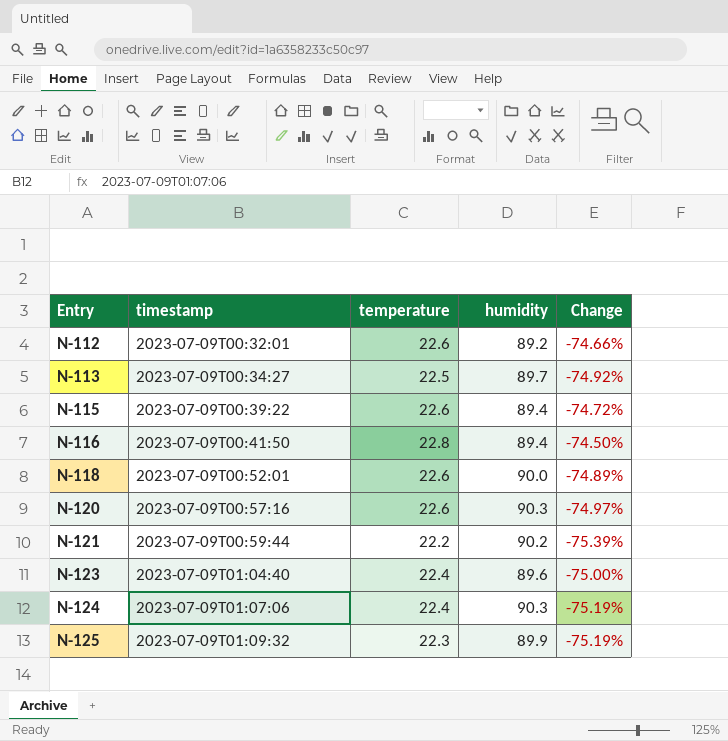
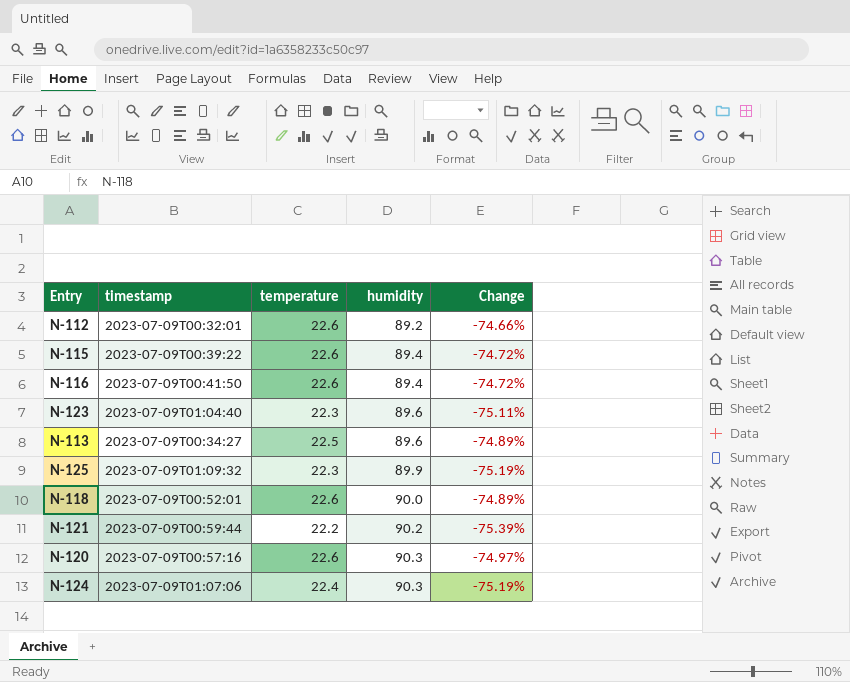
row order: Entry ascending -> humidity ascending
N-116 | temperature: 22.8 -> 22.6
N-116 | Change: -74.50% -> -74.72%
N-123 | temperature: 22.4 -> 22.3
N-123 | Change: -75.00% -> -75.11%
N-113 | humidity: 89.7 -> 89.6
N-113 | Change: -74.92% -> -74.89%

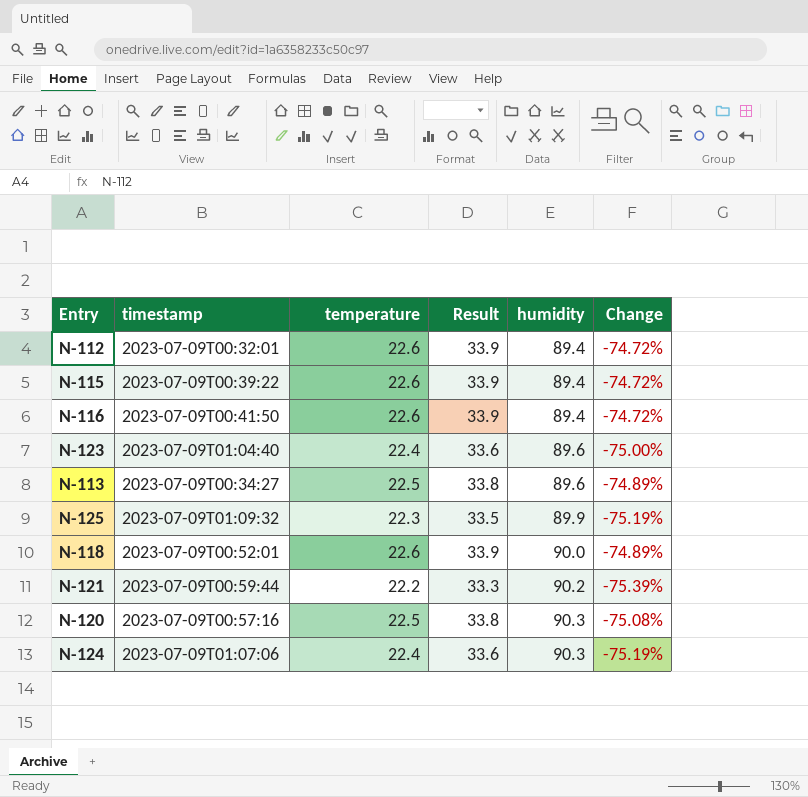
column Result | formula: none -> [temperature] * 1.5
N-112 | humidity: 89.2 -> 89.4
N-112 | Change: -74.66% -> -74.72%
N-123 | temperature: 22.3 -> 22.4
N-123 | Change: -75.11% -> -75.00%
N-120 | temperature: 22.6 -> 22.5
N-120 | Change: -74.97% -> -75.08%

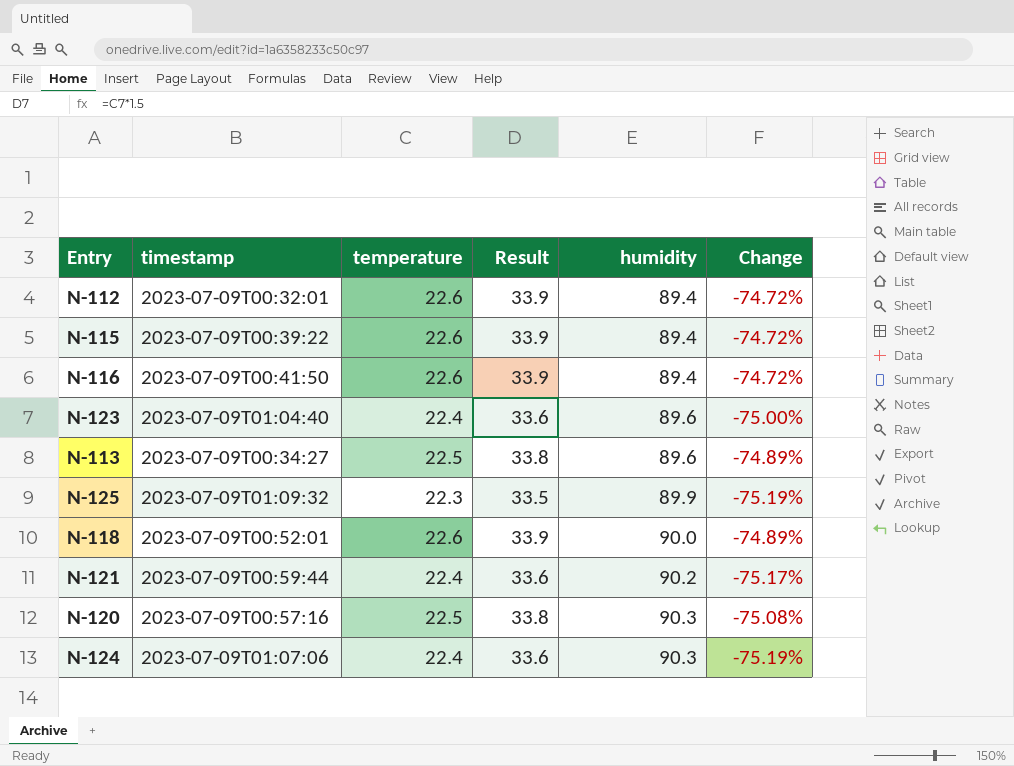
N-121 | temperature: 22.2 -> 22.4
N-121 | Result: 33.3 -> 33.6
N-121 | Change: -75.39% -> -75.17%

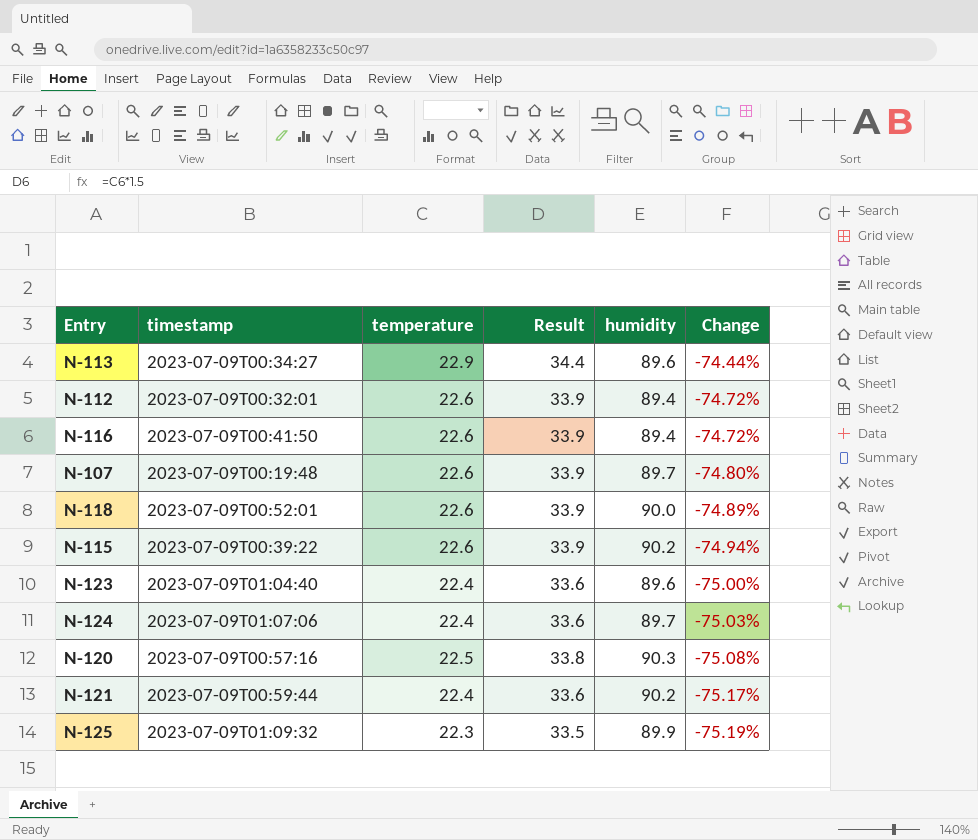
row order: humidity ascending -> Change descending
N-113 | temperature: 22.5 -> 22.9
N-113 | Result: 33.8 -> 34.4
N-113 | Change: -74.89% -> -74.44%
row N-107: none -> 2023-07-09T00:19:48 | 22.6 | 33.9 | 89.7 | -74.80%
N-115 | humidity: 89.4 -> 90.2
N-115 | Change: -74.72% -> -74.94%
N-124 | humidity: 90.3 -> 89.7
N-124 | Change: -75.19% -> -75.03%

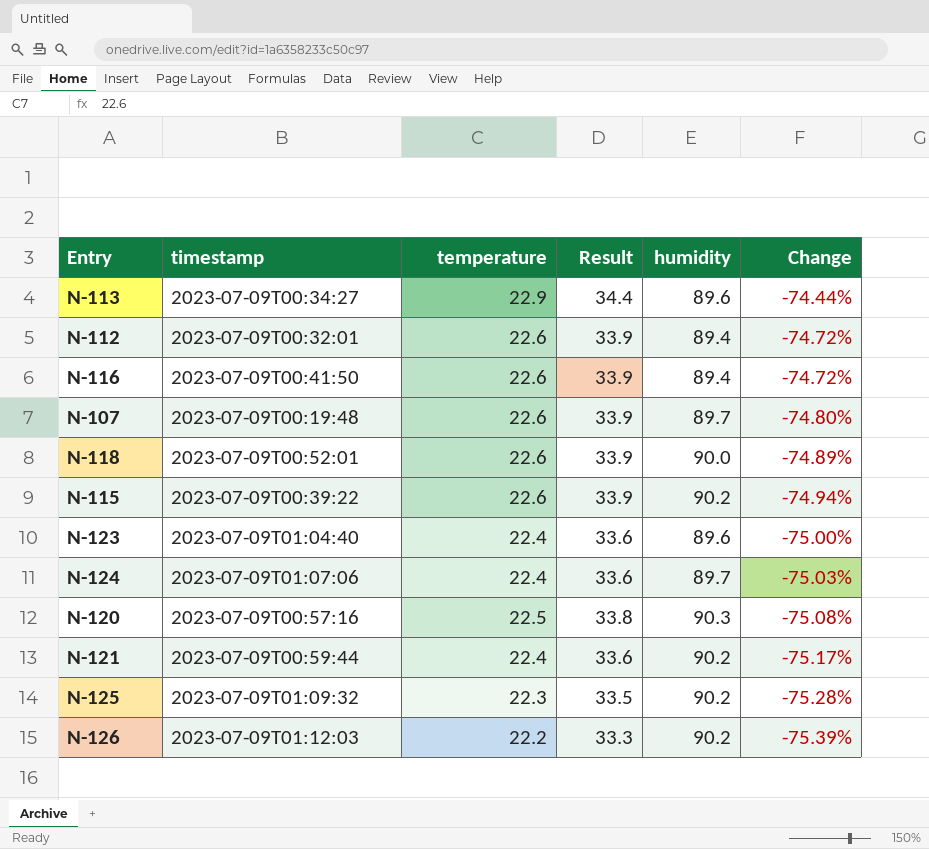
N-125 | humidity: 89.9 -> 90.2
N-125 | Change: -75.19% -> -75.28%
row N-126: none -> 2023-07-09T01:12:03 | 22.2 | 33.3 | 90.2 | -75.39%

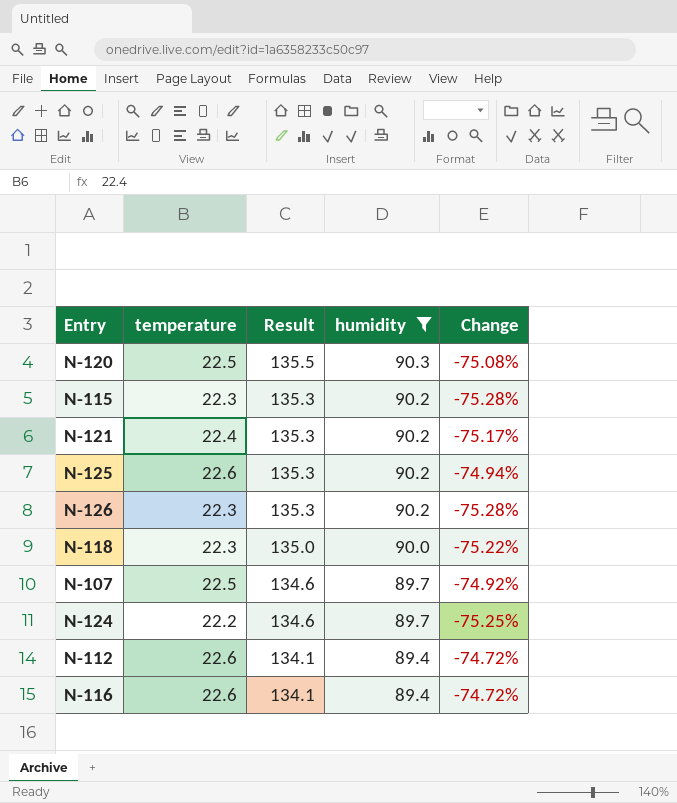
filter: none -> humidity != 89.6
row order: Change descending -> Result descending
column timestamp | position: 2 -> none
column Result | formula: [temperature] * 1.5 -> [humidity] * 1.5
N-115 | temperature: 22.6 -> 22.3
N-115 | Change: -74.94% -> -75.28%
N-125 | temperature: 22.3 -> 22.6
N-125 | Change: -75.28% -> -74.94%
N-126 | temperature: 22.2 -> 22.3
N-126 | Change: -75.39% -> -75.28%
N-118 | temperature: 22.6 -> 22.3
N-118 | Change: -74.89% -> -75.22%
N-107 | temperature: 22.6 -> 22.5
N-107 | Change: -74.80% -> -74.92%
N-124 | temperature: 22.4 -> 22.2
N-124 | Change: -75.03% -> -75.25%

